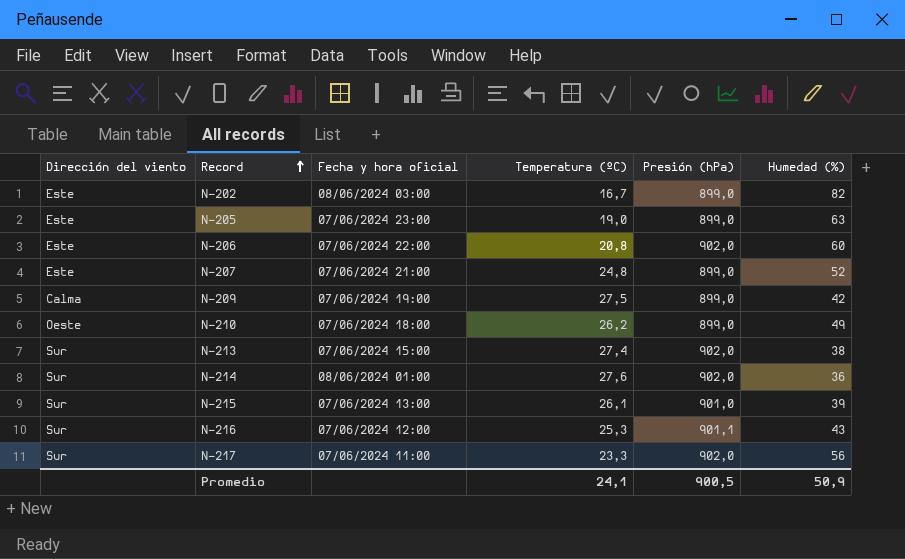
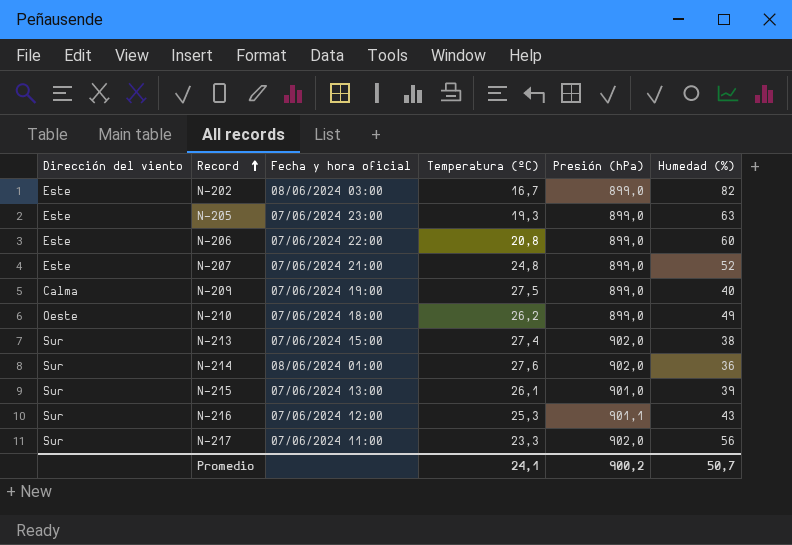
N-205 | Temperatura (ºC): 19,0 -> 19,3
N-206 | Presión (hPa): 902,0 -> 899,0
N-209 | Humedad (%): 42 -> 40
Promedio | Presión (hPa): 900,5 -> 900,2
Promedio | Humedad (%): 50,9 -> 50,7

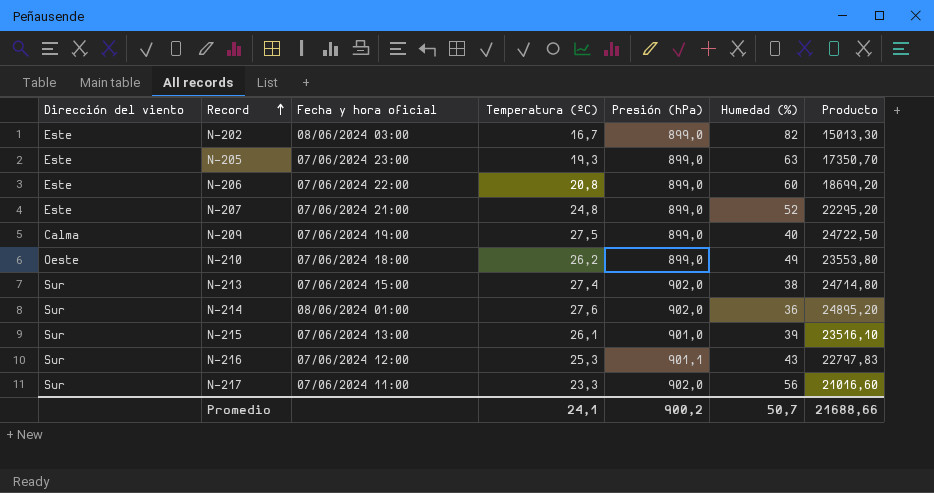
column Producto | formula: none -> [Temperatura (ºC)] * [Presión (hPa)]

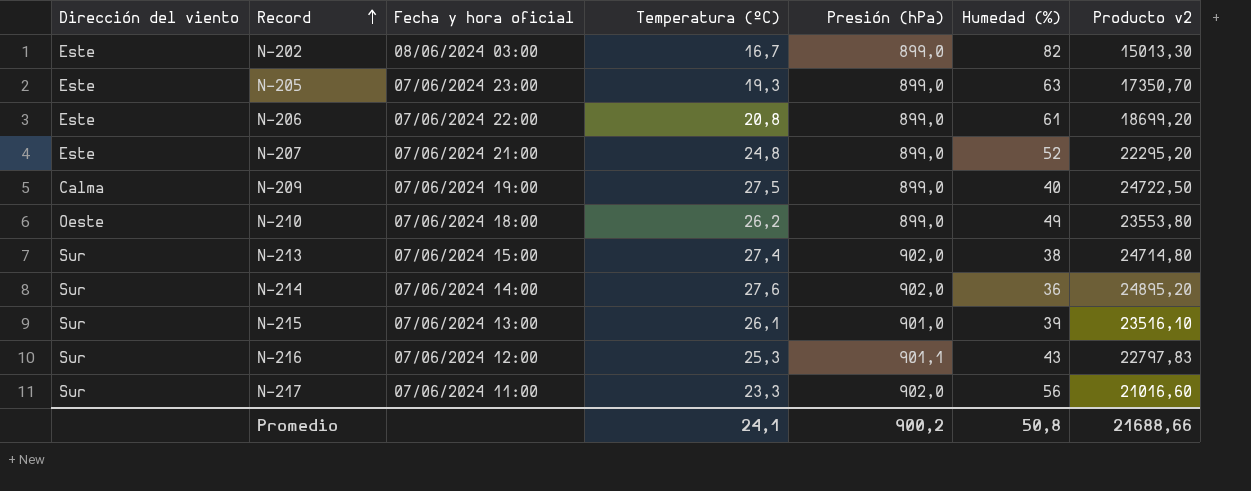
column name: Producto -> Producto v2
N-206 | Humedad (%): 60 -> 61
N-214 | Fecha y hora oficial: 08/06/2024 01:00 -> 07/06/2024 14:00
Promedio | Humedad (%): 50,7 -> 50,8

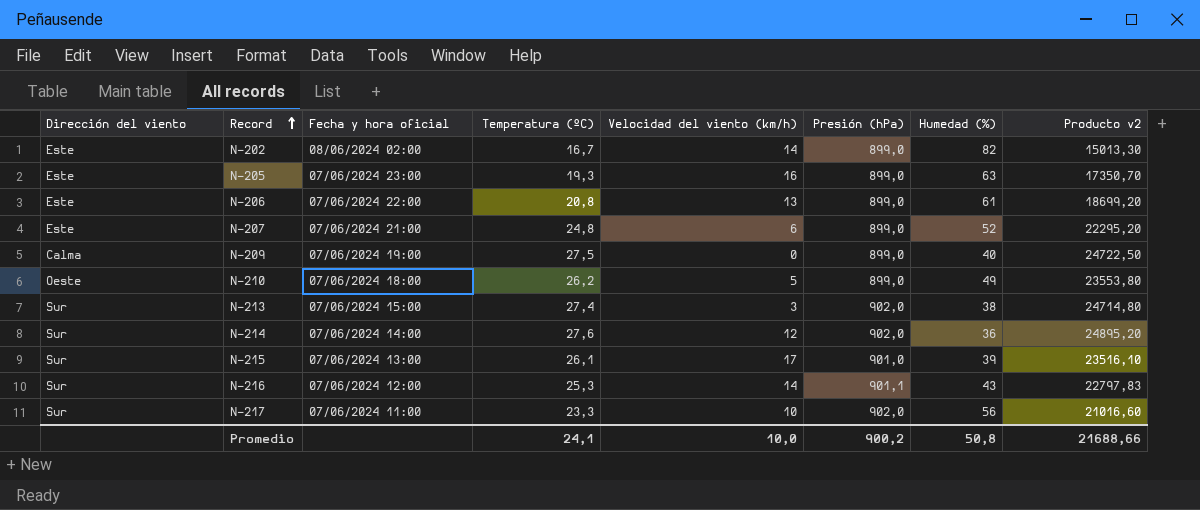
column Velocidad del viento (km/h) | position: none -> 5
N-202 | Fecha y hora oficial: 08/06/2024 03:00 -> 08/06/2024 02:00

